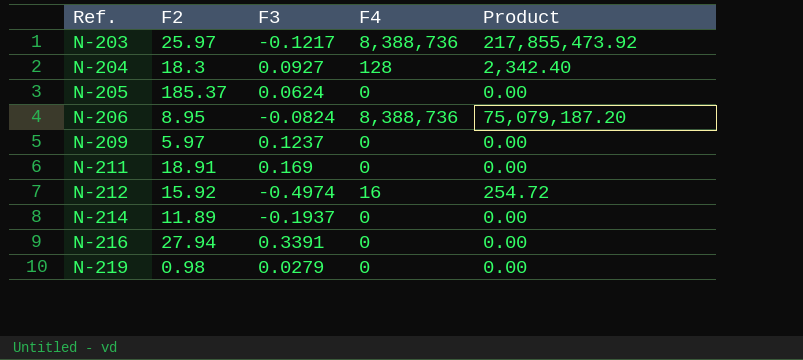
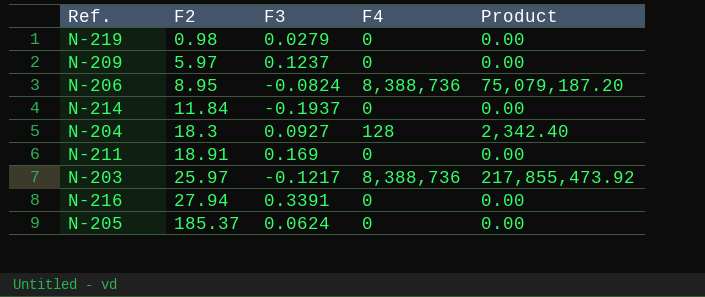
row order: Ref. ascending -> F2 ascending
row N-212: 15.92 | -0.4974 | 16 | 254.72 -> none
N-214 | F2: 11.89 -> 11.84

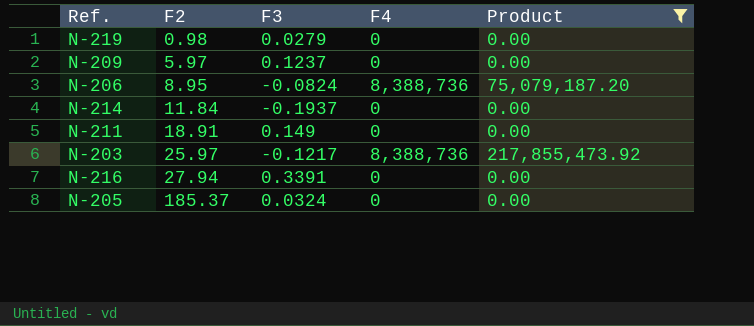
filter: none -> Product != 2,342.40
N-211 | F3: 0.169 -> 0.149
N-205 | F3: 0.0624 -> 0.0324

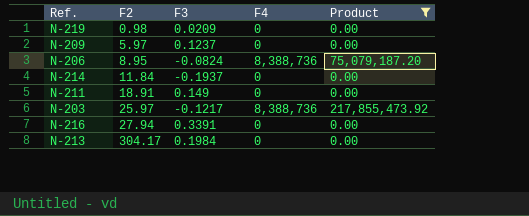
row N-205: 185.37 | 0.0324 | 0 | 0.00 -> none
N-219 | F3: 0.0279 -> 0.0209
row N-213: none -> 304.17 | 0.1984 | 0 | 0.00

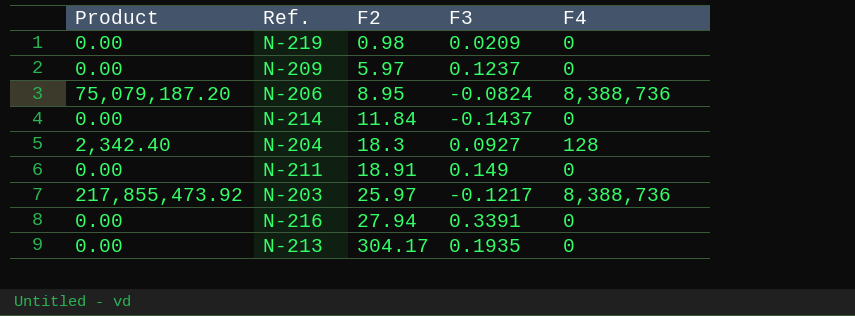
filter: Product != 2,342.40 -> none
column Product | position: 5 -> 1
N-214 | F3: -0.1937 -> -0.1437
N-213 | F3: 0.1984 -> 0.1935

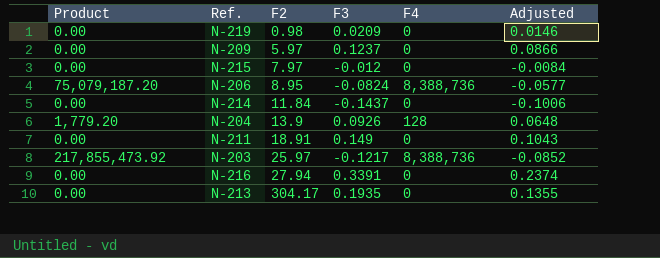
column Adjusted | formula: none -> [F3] * 0.7
row N-215: none -> 0.00 | 7.97 | -0.012 | 0 | -0.0084
N-204 | Product: 2,342.40 -> 1,779.20
N-204 | F2: 18.3 -> 13.9
N-204 | F3: 0.0927 -> 0.0926

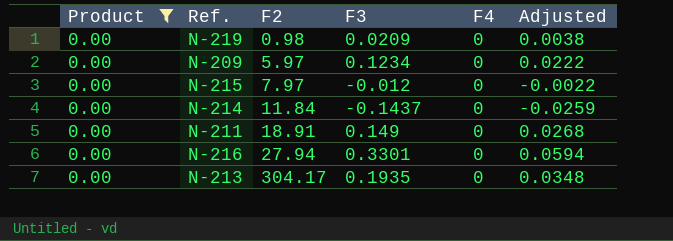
filter: none -> Product = 0.00
column Adjusted | formula: [F3] * 0.7 -> [F3] * 0.18
N-209 | F3: 0.1237 -> 0.1234
N-216 | F3: 0.3391 -> 0.3301

